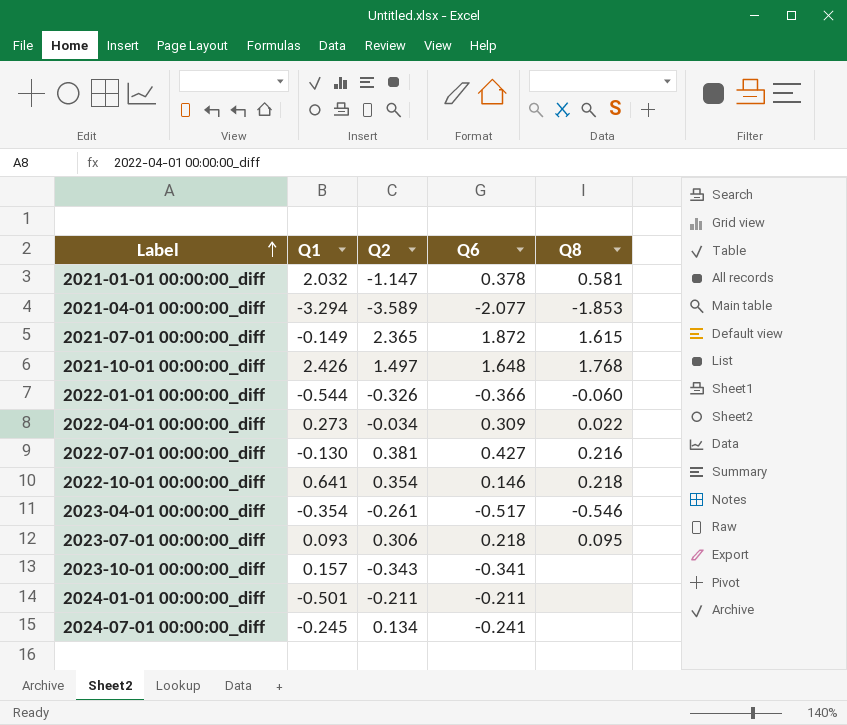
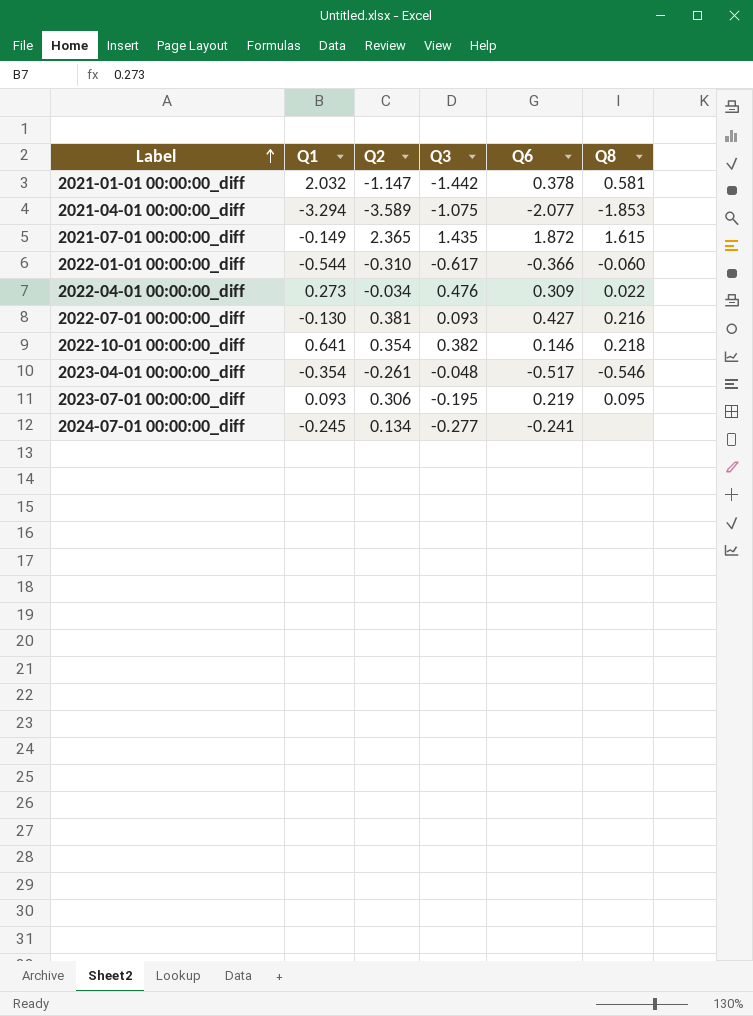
column Q3 | position: none -> 4
row 2021-10-01 00:00:00_diff: 2.426 | 1.497 | 1.648 | 1.768 -> none
row 2023-10-01 00:00:00_diff: 0.157 | -0.343 | -0.341 | none -> none
row 2024-01-01 00:00:00_diff: -0.501 | -0.211 | -0.211 | none -> none
2022-01-01 00:00:00_diff | Q2: -0.326 -> -0.310
2023-07-01 00:00:00_diff | Q6: 0.218 -> 0.219

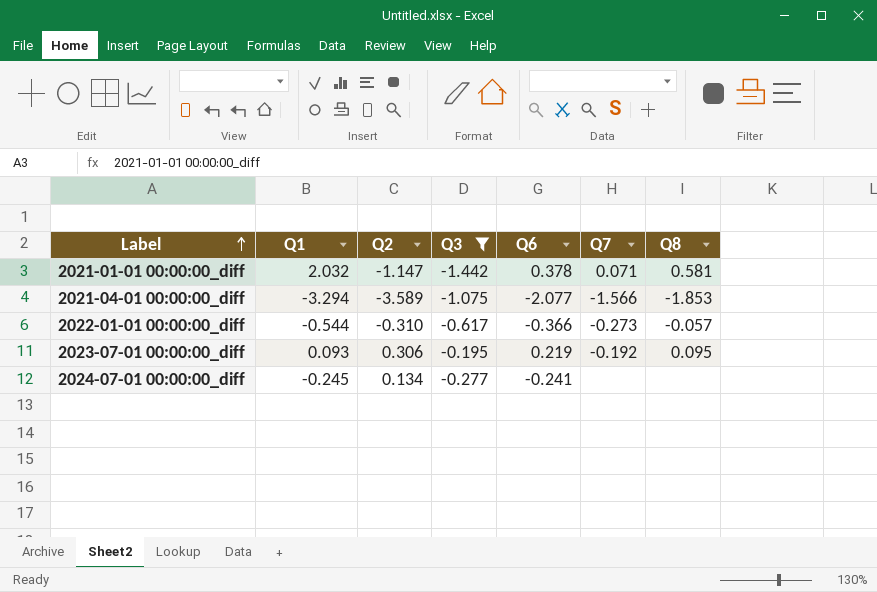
filter: none -> Q3 <= -0.195
column Q7 | position: none -> 6
2022-01-01 00:00:00_diff | Q8: -0.060 -> -0.057

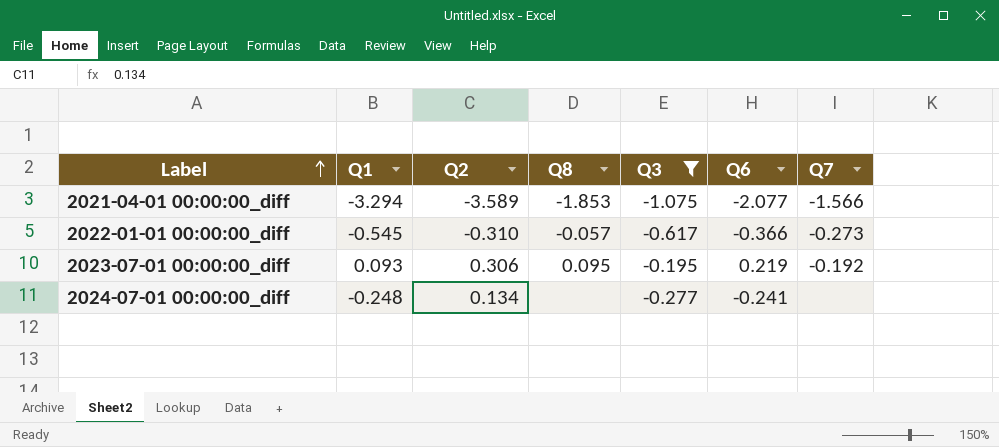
column Q8 | position: 7 -> 4
row 2021-01-01 00:00:00_diff: 2.032 | -1.147 | -1.442 | 0.378 | 0.071 | 0.581 -> none
2022-01-01 00:00:00_diff | Q1: -0.544 -> -0.545
2024-07-01 00:00:00_diff | Q1: -0.245 -> -0.248

